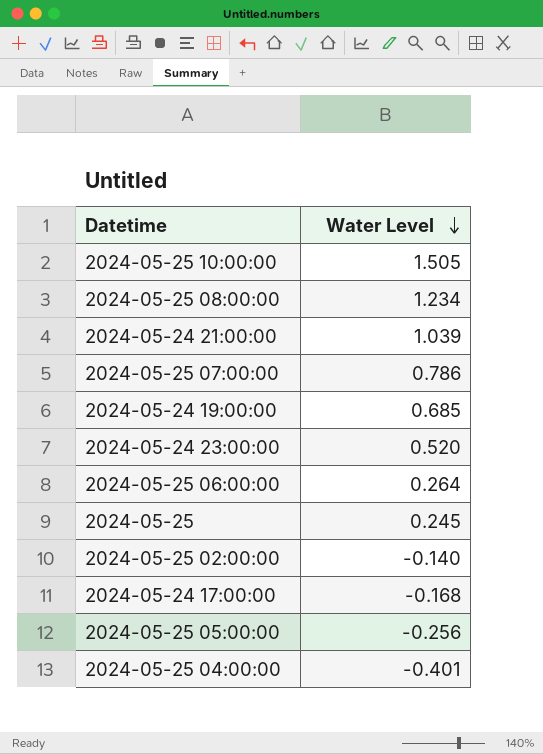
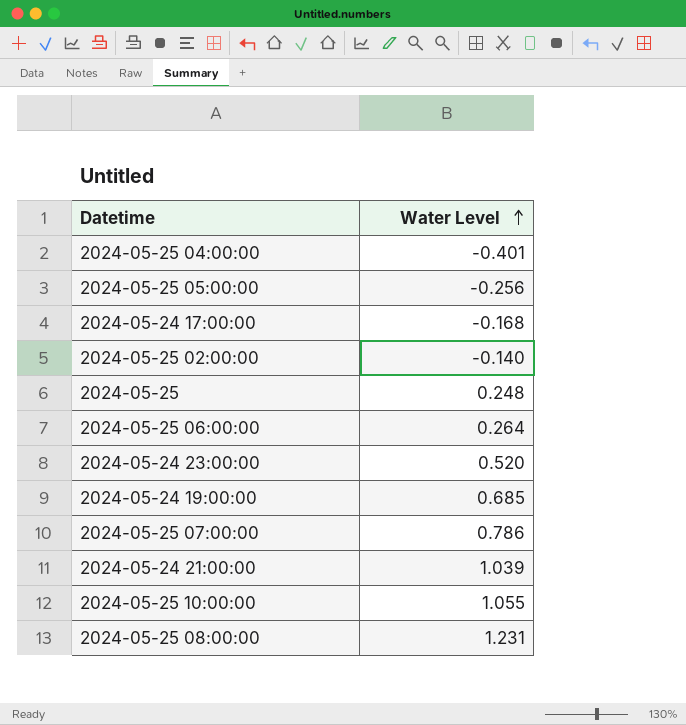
row order: Water Level descending -> Water Level ascending
2024-05-25 | Water Level: 0.245 -> 0.248
2024-05-25 10:00:00 | Water Level: 1.505 -> 1.055
2024-05-25 08:00:00 | Water Level: 1.234 -> 1.231

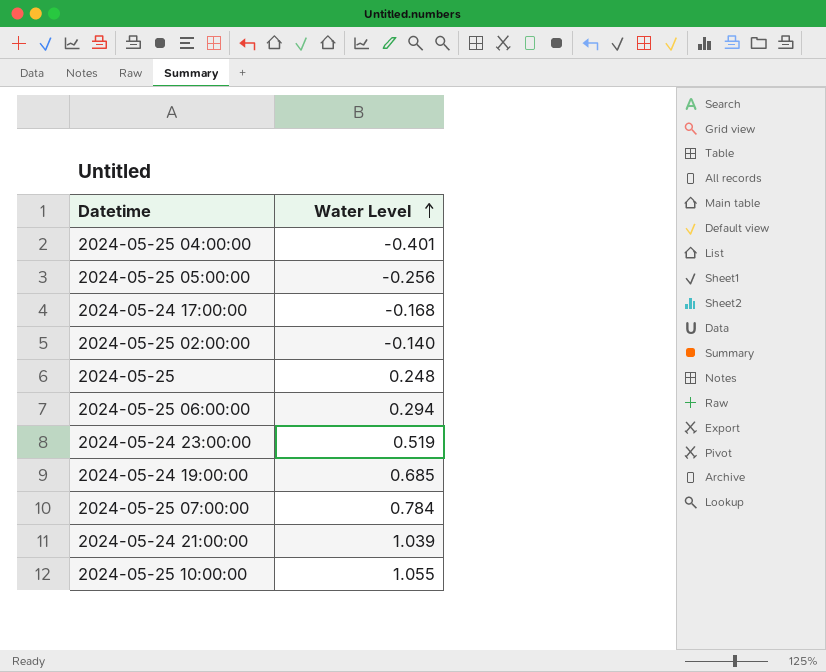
row 2024-05-25 08:00:00: 1.231 -> none
2024-05-25 06:00:00 | Water Level: 0.264 -> 0.294
2024-05-24 23:00:00 | Water Level: 0.520 -> 0.519
2024-05-25 07:00:00 | Water Level: 0.786 -> 0.784

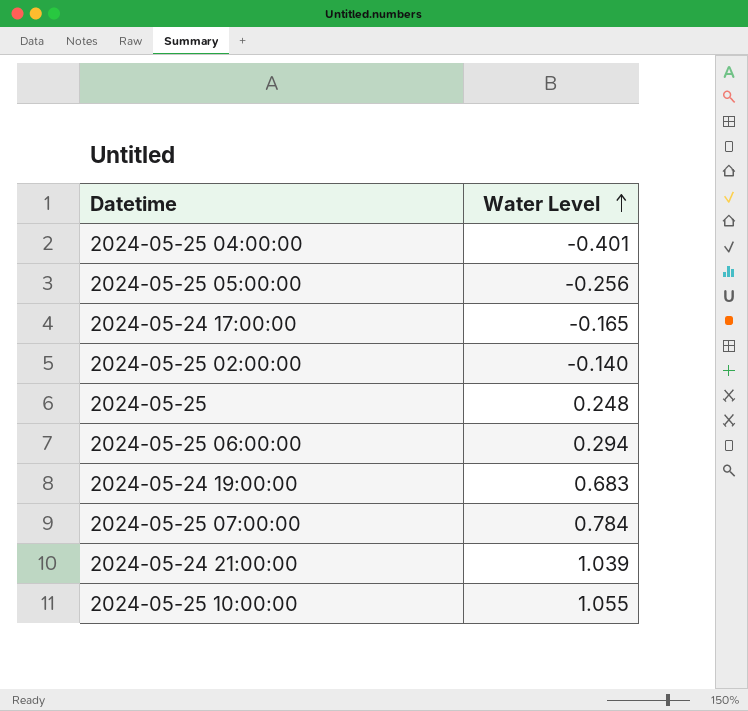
row 2024-05-24 23:00:00: 0.519 -> none
2024-05-24 17:00:00 | Water Level: -0.168 -> -0.165
2024-05-24 19:00:00 | Water Level: 0.685 -> 0.683

